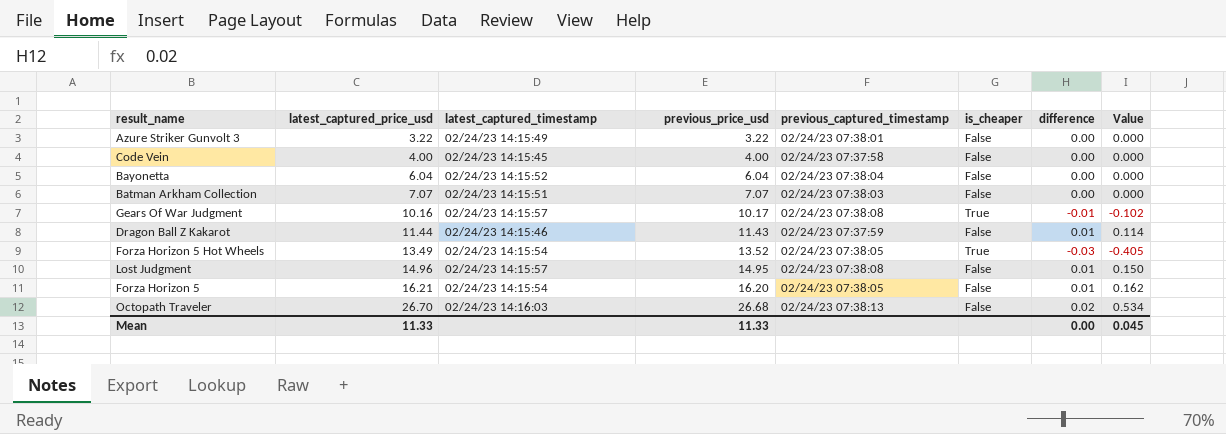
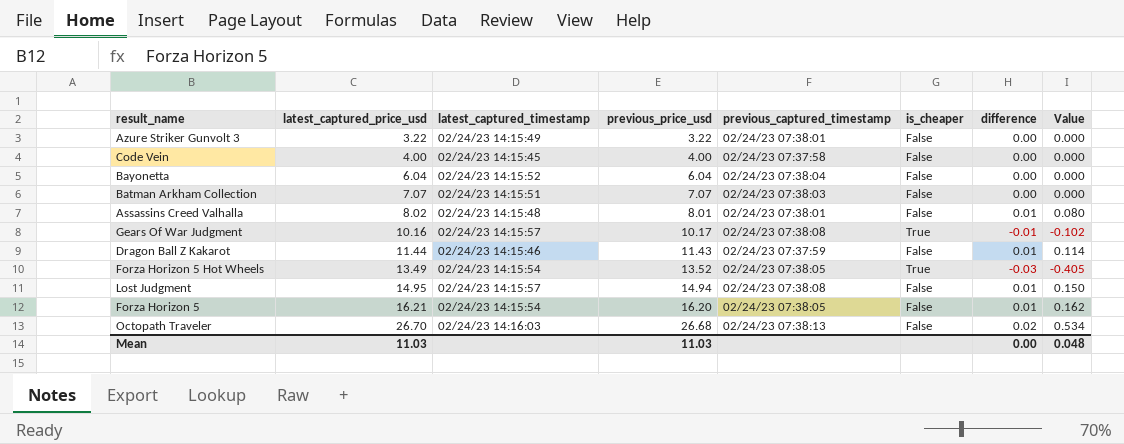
row Assassins Creed Valhalla: none -> 8.02 | 02/24/23 14:15:48 | 8.01 | 02/24/23 07:38:01 | False | 0.01 | 0.080
Lost Judgment | latest_captured_price_usd: 14.96 -> 14.95
Lost Judgment | previous_price_usd: 14.95 -> 14.94
Mean | latest_captured_price_usd: 11.33 -> 11.03
Mean | previous_price_usd: 11.33 -> 11.03
Mean | Value: 0.045 -> 0.048

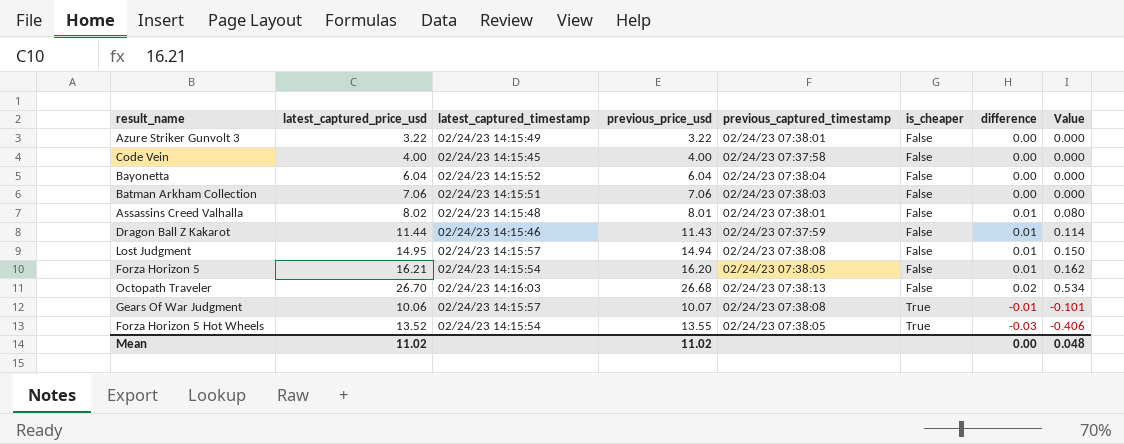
row order: latest_captured_price_usd ascending -> is_cheaper ascending
Batman Arkham Collection | latest_captured_price_usd: 7.07 -> 7.06
Batman Arkham Collection | previous_price_usd: 7.07 -> 7.06
Gears Of War Judgment | latest_captured_price_usd: 10.16 -> 10.06
Gears Of War Judgment | previous_price_usd: 10.17 -> 10.07
Gears Of War Judgment | Value: -0.102 -> -0.101
Forza Horizon 5 Hot Wheels | latest_captured_price_usd: 13.49 -> 13.52
Forza Horizon 5 Hot Wheels | previous_price_usd: 13.52 -> 13.55
Forza Horizon 5 Hot Wheels | Value: -0.405 -> -0.406
Mean | latest_captured_price_usd: 11.03 -> 11.02
Mean | previous_price_usd: 11.03 -> 11.02

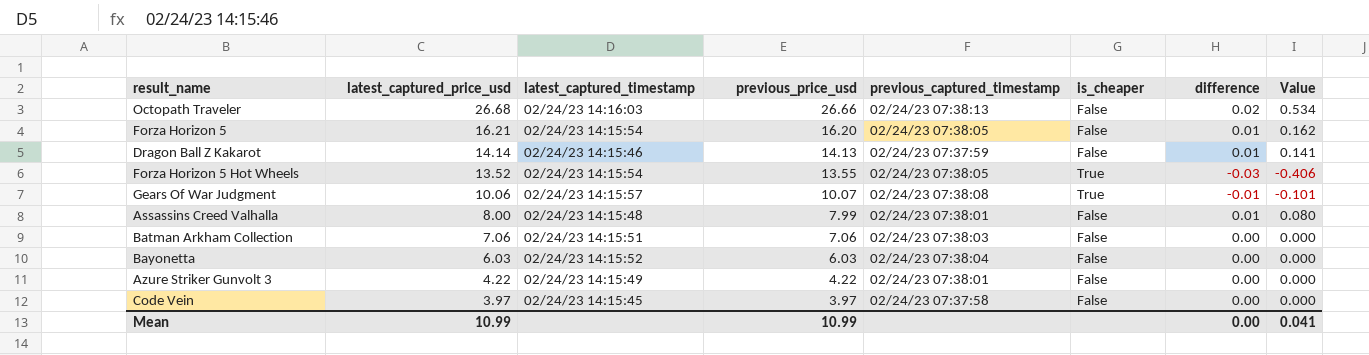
row order: is_cheaper ascending -> latest_captured_price_usd descending
row Lost Judgment: 14.95 | 02/24/23 14:15:57 | 14.94 | 02/24/23 07:38:08 | False | 0.01 | 0.150 -> none
Octopath Traveler | latest_captured_price_usd: 26.70 -> 26.68
Octopath Traveler | previous_price_usd: 26.68 -> 26.66
Dragon Ball Z Kakarot | latest_captured_price_usd: 11.44 -> 14.14
Dragon Ball Z Kakarot | previous_price_usd: 11.43 -> 14.13
Dragon Ball Z Kakarot | Value: 0.114 -> 0.141
Assassins Creed Valhalla | latest_captured_price_usd: 8.02 -> 8.00
Assassins Creed Valhalla | previous_price_usd: 8.01 -> 7.99
Bayonetta | latest_captured_price_usd: 6.04 -> 6.03
Bayonetta | previous_price_usd: 6.04 -> 6.03
Azure Striker Gunvolt 3 | latest_captured_price_usd: 3.22 -> 4.22
Azure Striker Gunvolt 3 | previous_price_usd: 3.22 -> 4.22
Code Vein | latest_captured_price_usd: 4.00 -> 3.97
Code Vein | previous_price_usd: 4.00 -> 3.97
Mean | latest_captured_price_usd: 11.02 -> 10.99
Mean | previous_price_usd: 11.02 -> 10.99
Mean | Value: 0.048 -> 0.041

